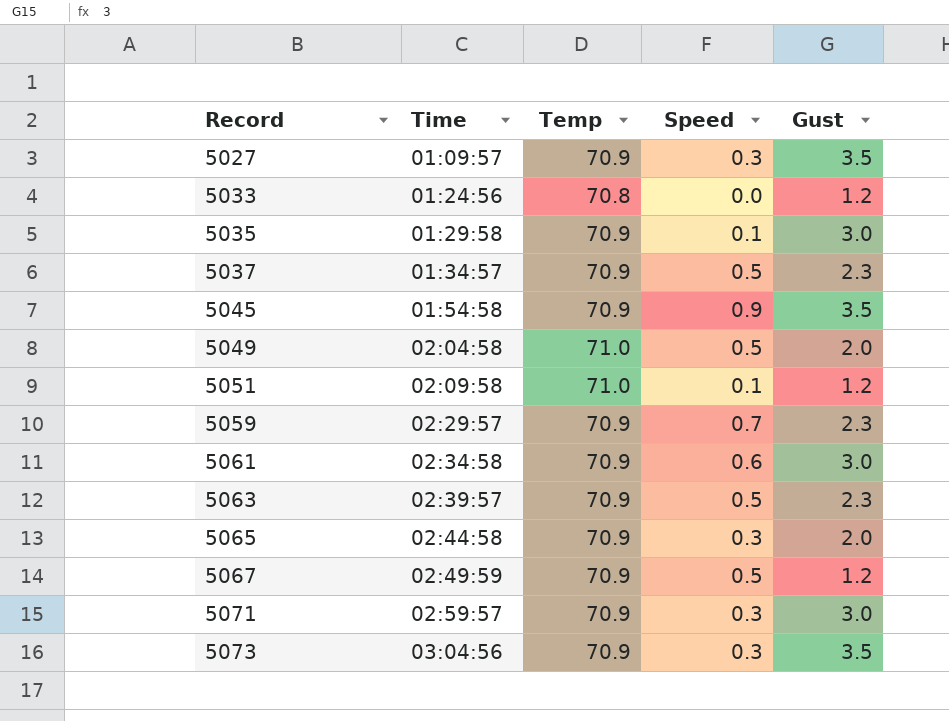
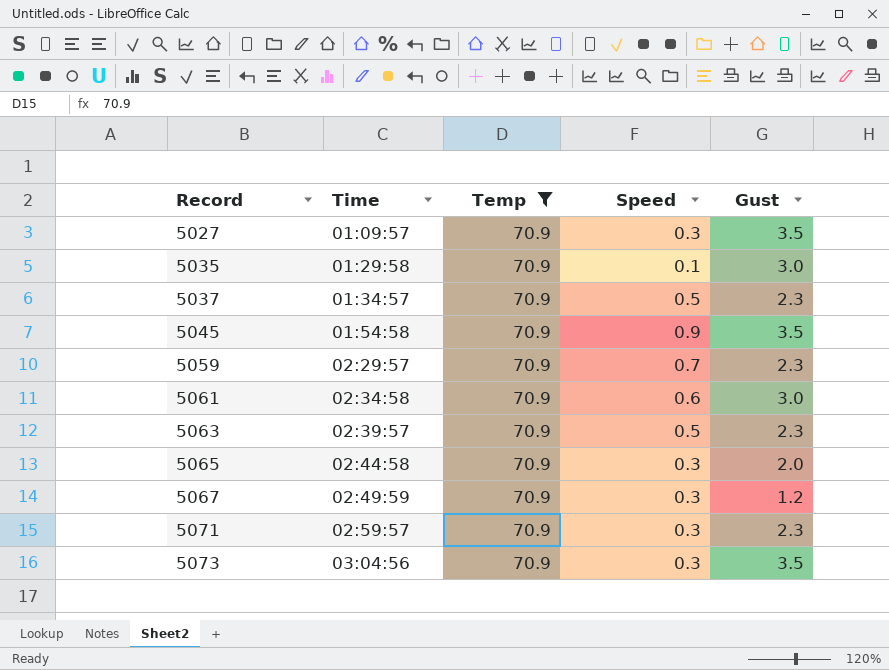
filter: none -> Temp = 70.9
5067 | Speed: 0.5 -> 0.3
5071 | Gust: 3.0 -> 2.3

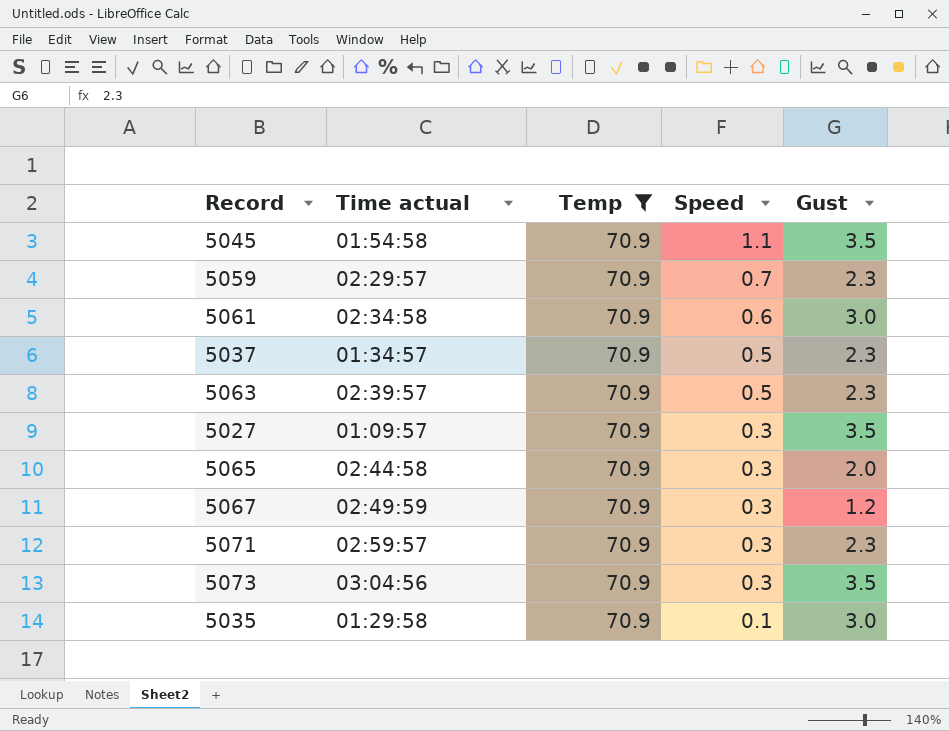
row order: Record ascending -> Speed descending
column name: Time -> Time actual
5045 | Speed: 0.9 -> 1.1

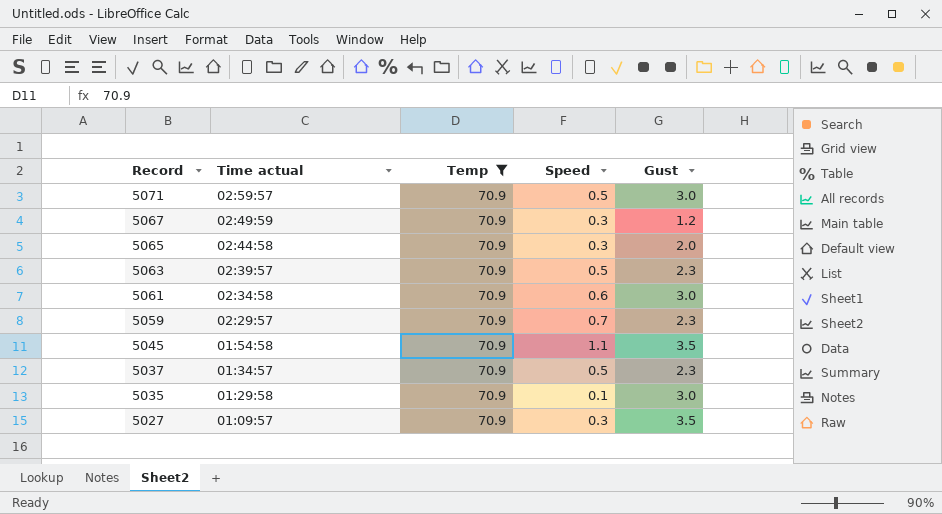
row order: Speed descending -> Record descending
row 5073: 03:04:56 | 70.9 | 0.3 | 3.5 -> none
5071 | Speed: 0.3 -> 0.5
5071 | Gust: 2.3 -> 3.0

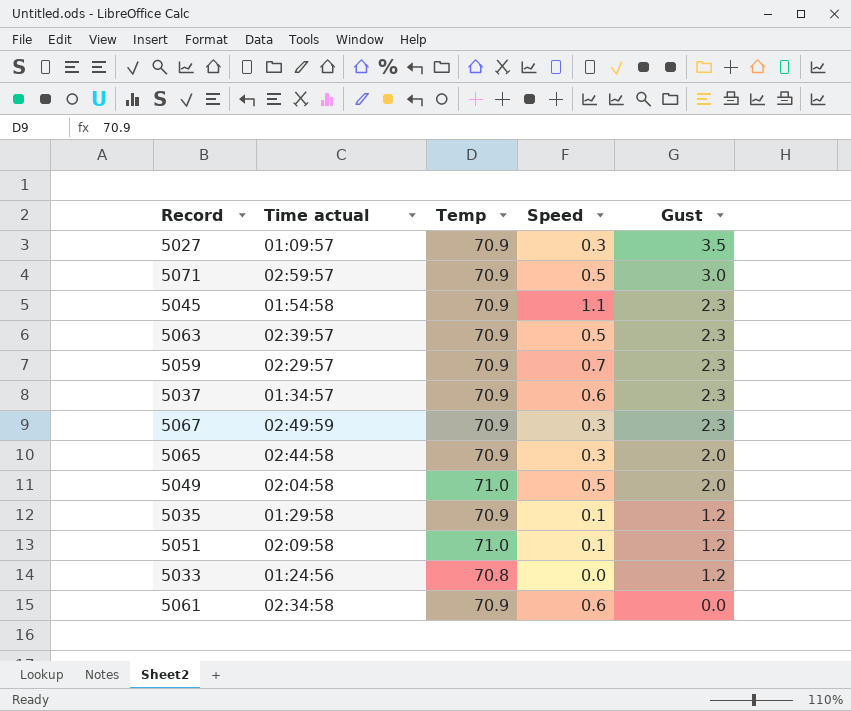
filter: Temp = 70.9 -> none
row order: Record descending -> Gust descending
5045 | Gust: 3.5 -> 2.3
5037 | Speed: 0.5 -> 0.6
5067 | Gust: 1.2 -> 2.3
5035 | Gust: 3.0 -> 1.2
5061 | Gust: 3.0 -> 0.0

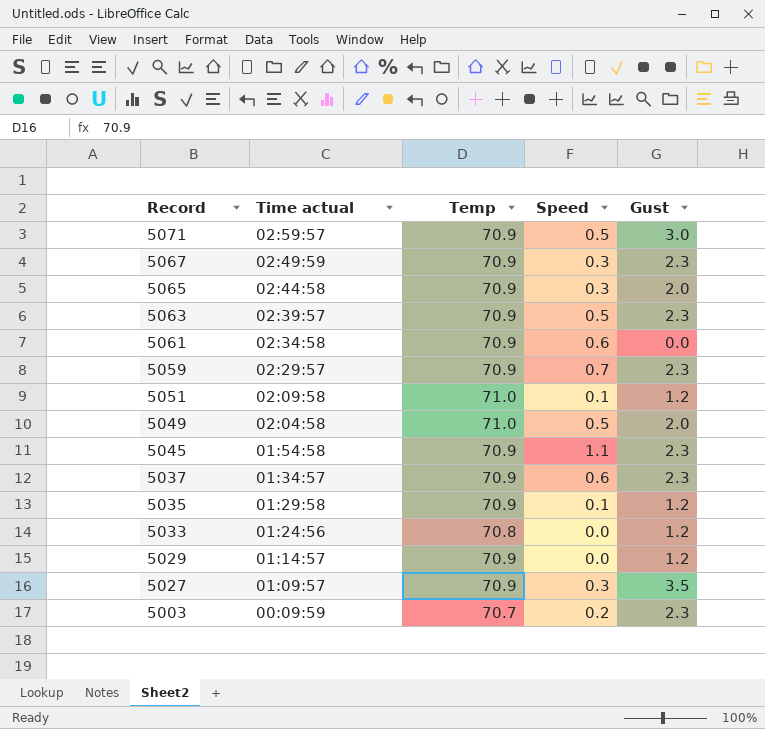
row order: Gust descending -> Record descending
row 5029: none -> 01:14:57 | 70.9 | 0.0 | 1.2
row 5003: none -> 00:09:59 | 70.7 | 0.2 | 2.3

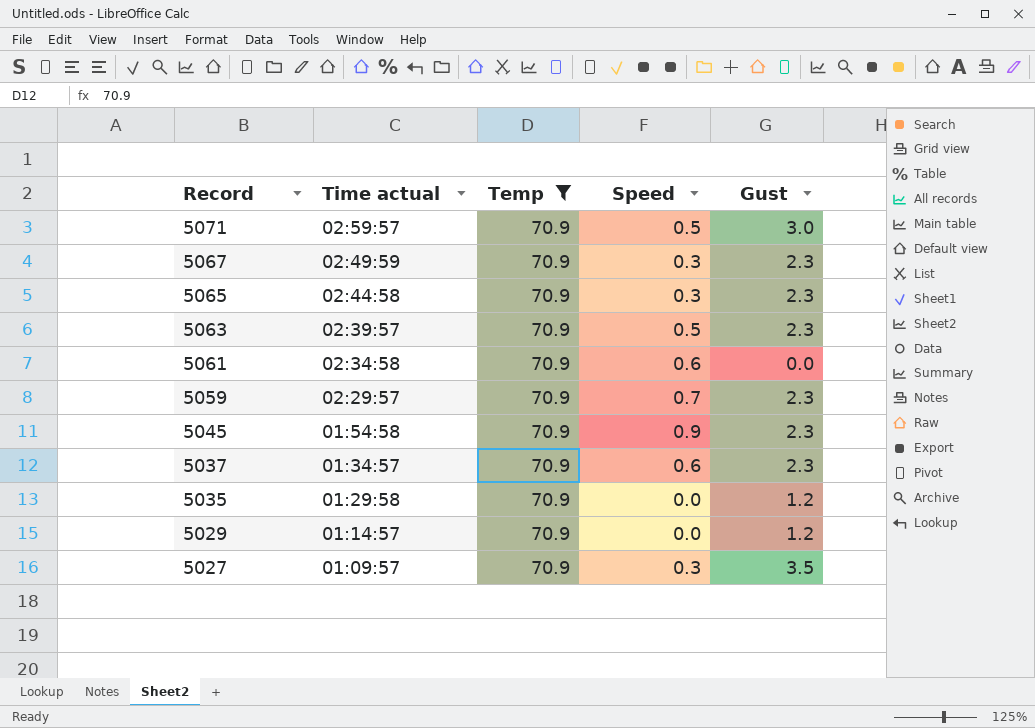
filter: none -> Temp = 70.9
5065 | Gust: 2.0 -> 2.3
5045 | Speed: 1.1 -> 0.9
5035 | Speed: 0.1 -> 0.0

